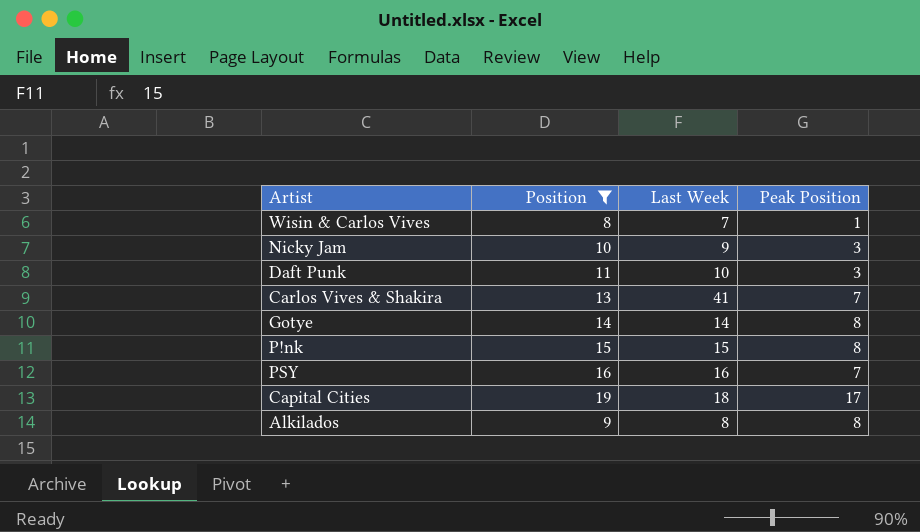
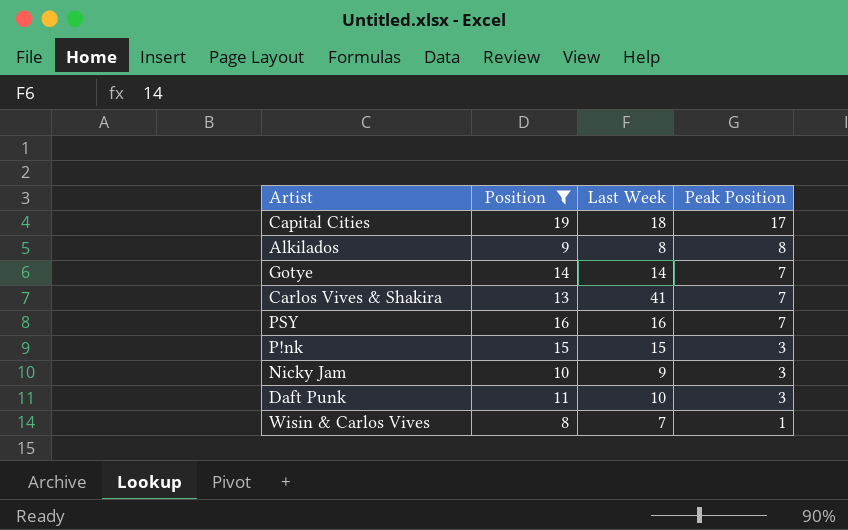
row order: none -> Peak Position descending
Gotye | Peak Position: 8 -> 7
P!nk | Peak Position: 8 -> 3

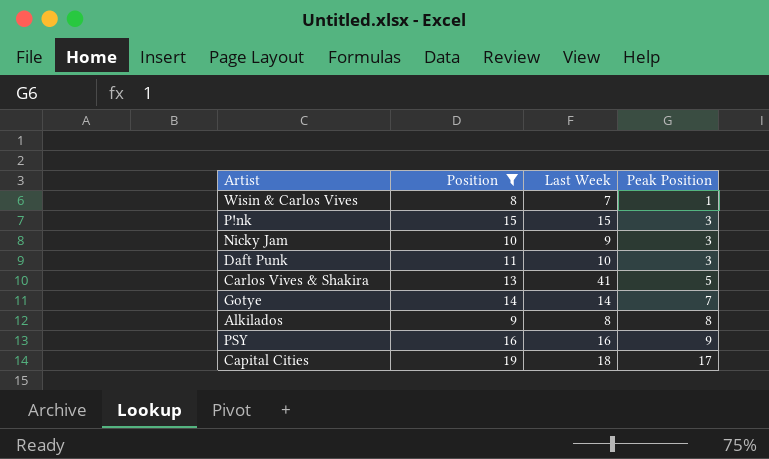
row order: Peak Position descending -> Peak Position ascending
Carlos Vives & Shakira | Peak Position: 7 -> 5
PSY | Peak Position: 7 -> 9

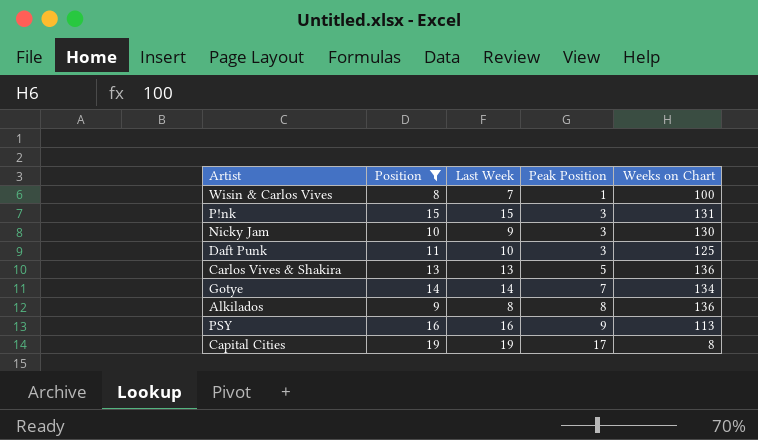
column Weeks on Chart | position: none -> 5
Carlos Vives & Shakira | Last Week: 41 -> 13
Capital Cities | Last Week: 18 -> 19

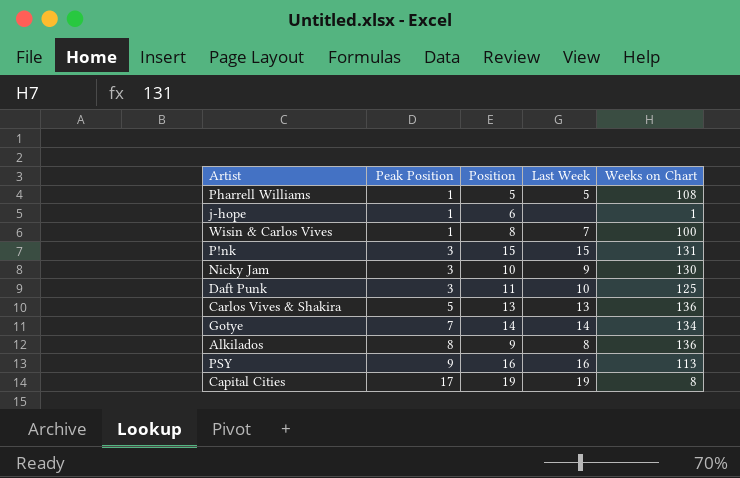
filter: Position >= 8 -> none
column Peak Position | position: 4 -> 2

